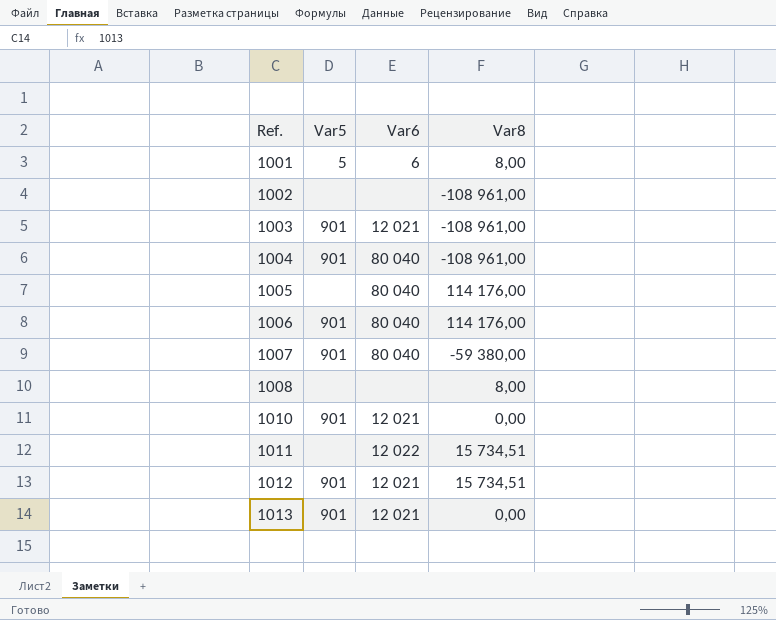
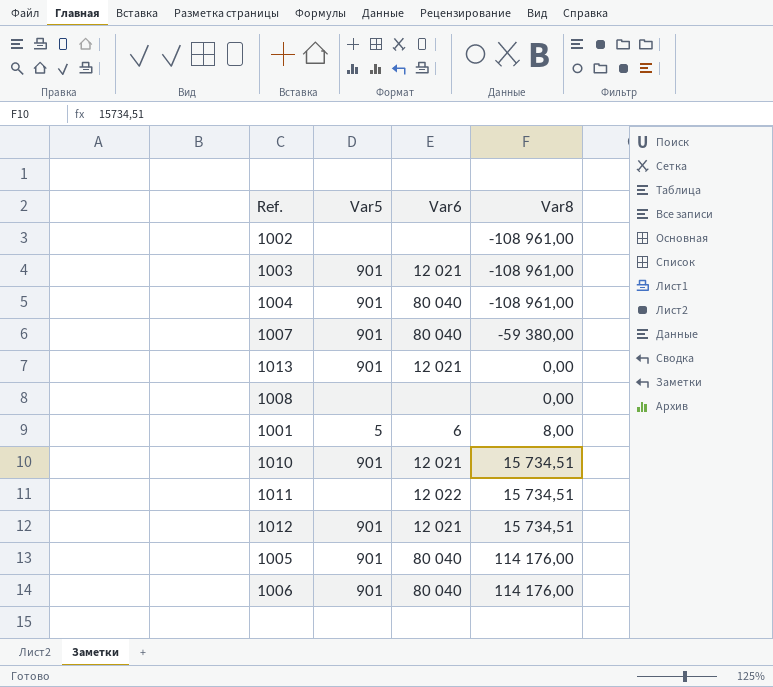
row order: Ref. ascending -> Var8 ascending
1008 | Var8: 8,00 -> 0,00
1010 | Var8: 0,00 -> 15 734,51
1005 | Var5: none -> 901

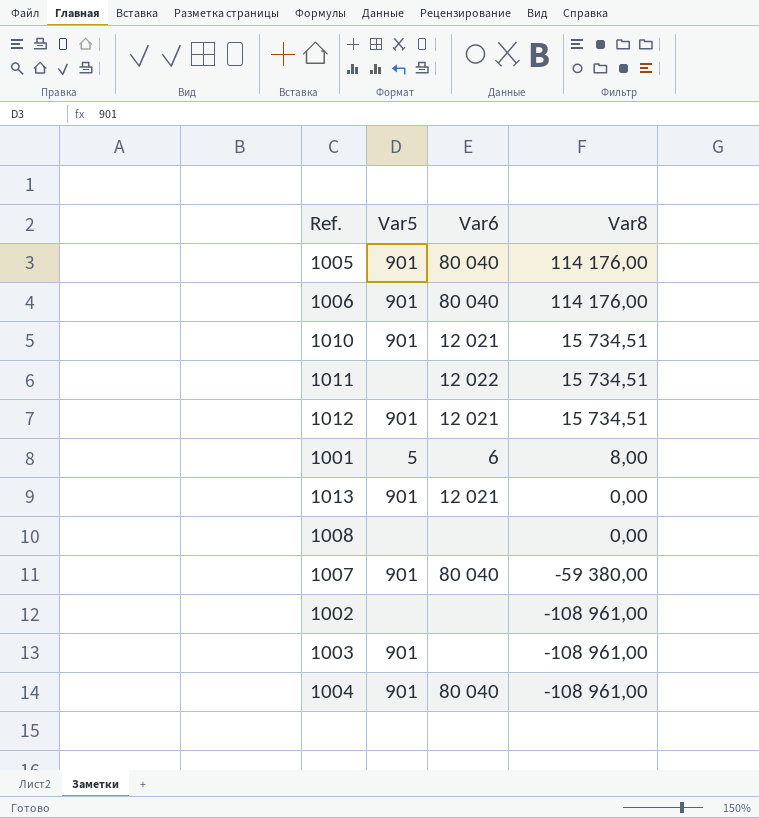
row order: Var8 ascending -> Var8 descending
1003 | Var6: 12 021 -> none

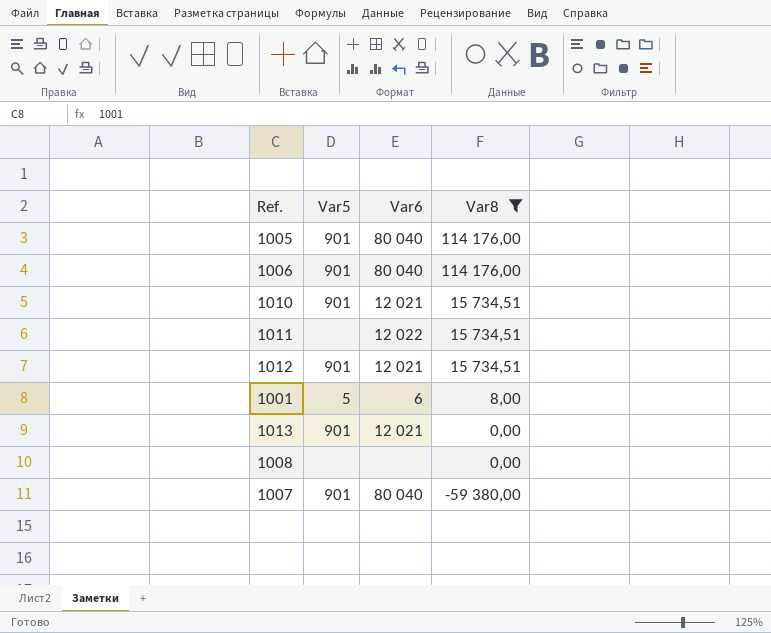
filter: none -> Var8 != -108 961,00

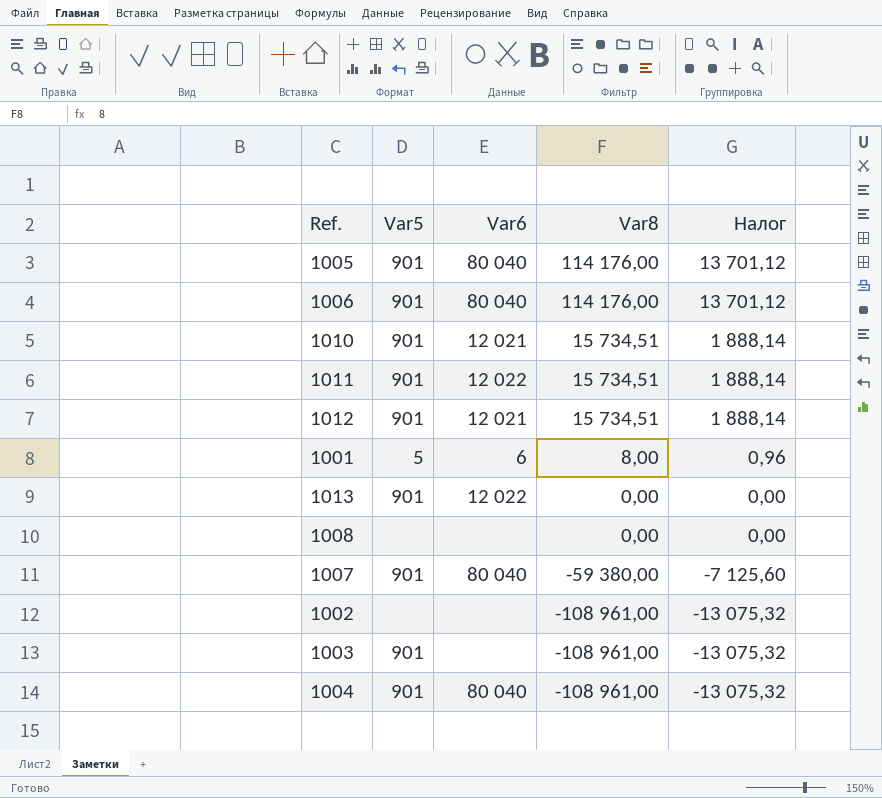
filter: Var8 != -108 961,00 -> none
column Налог | formula: none -> [Var8] * 0,12
1011 | Var5: none -> 901
1013 | Var6: 12 021 -> 12 022

